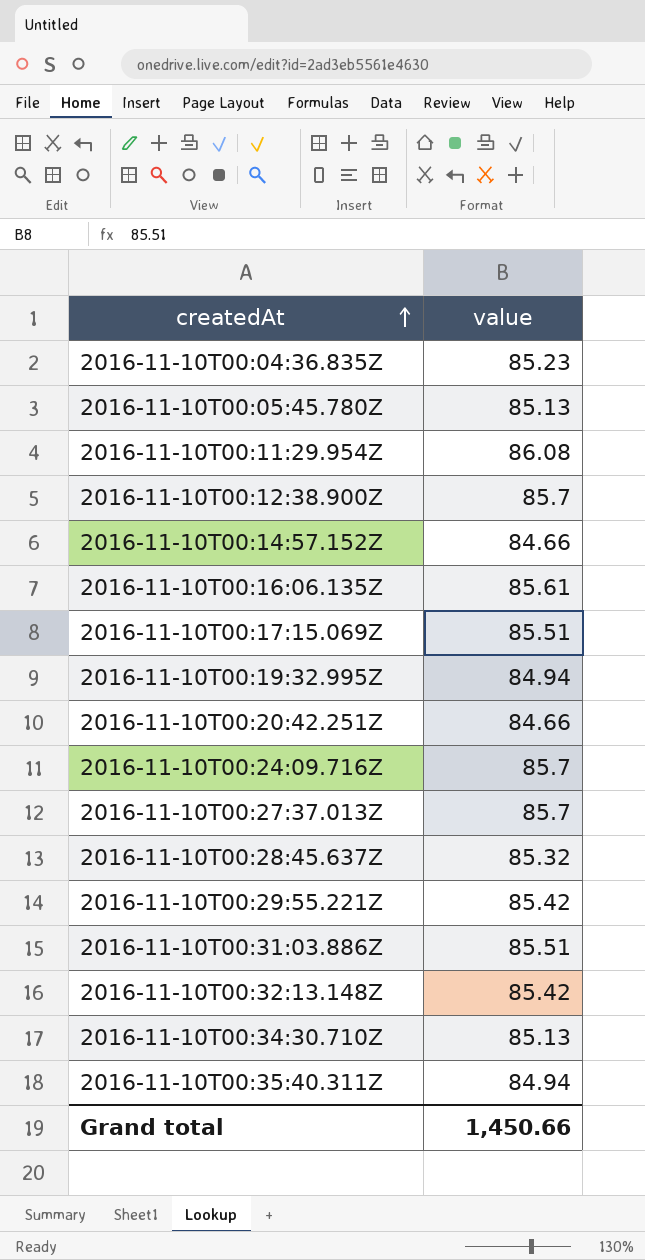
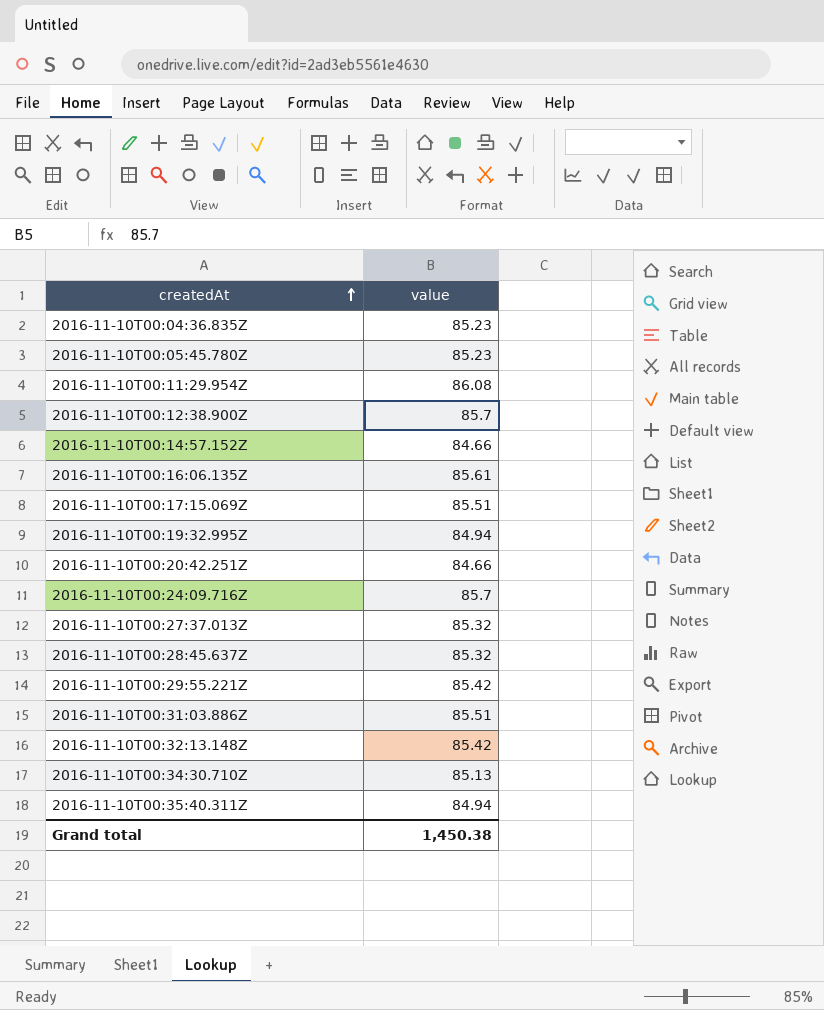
2016-11-10T00:05:45.780Z | value: 85.13 -> 85.23
2016-11-10T00:27:37.013Z | value: 85.7 -> 85.32
Grand total | value: 1,450.66 -> 1,450.38

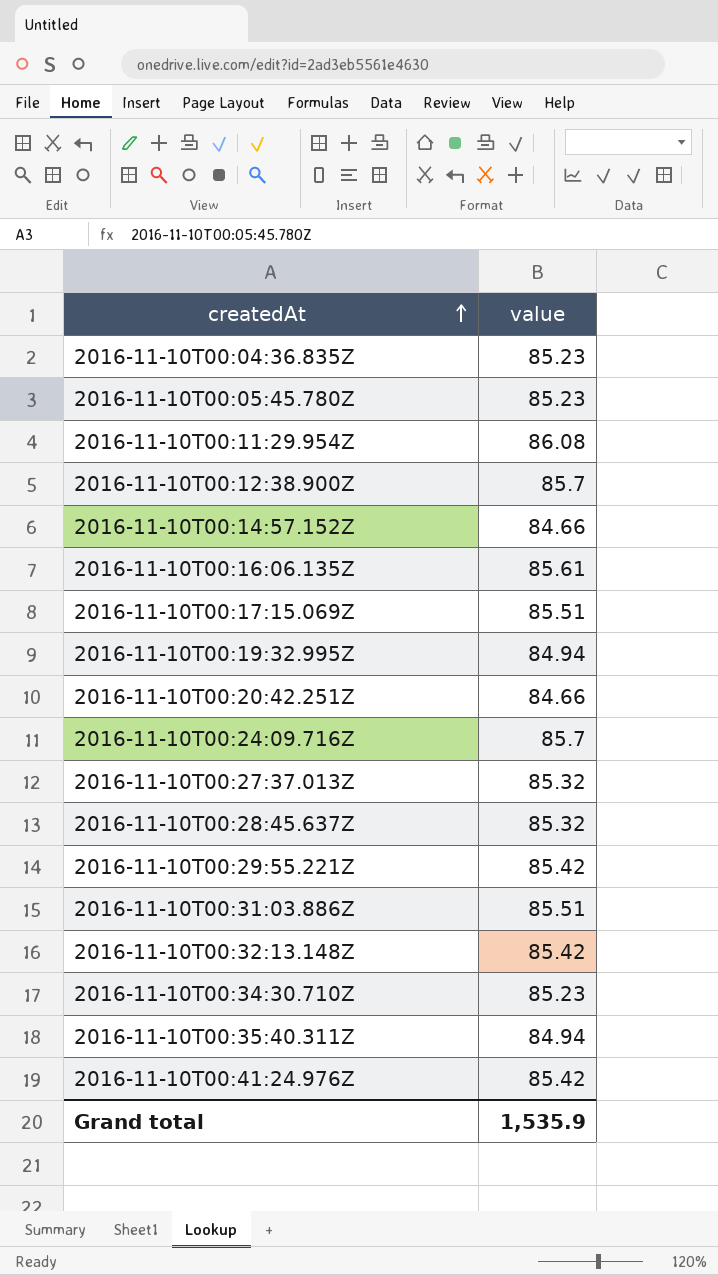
2016-11-10T00:34:30.710Z | value: 85.13 -> 85.23
row 2016-11-10T00:41:24.976Z: none -> 85.42
Grand total | value: 1,450.38 -> 1,535.9

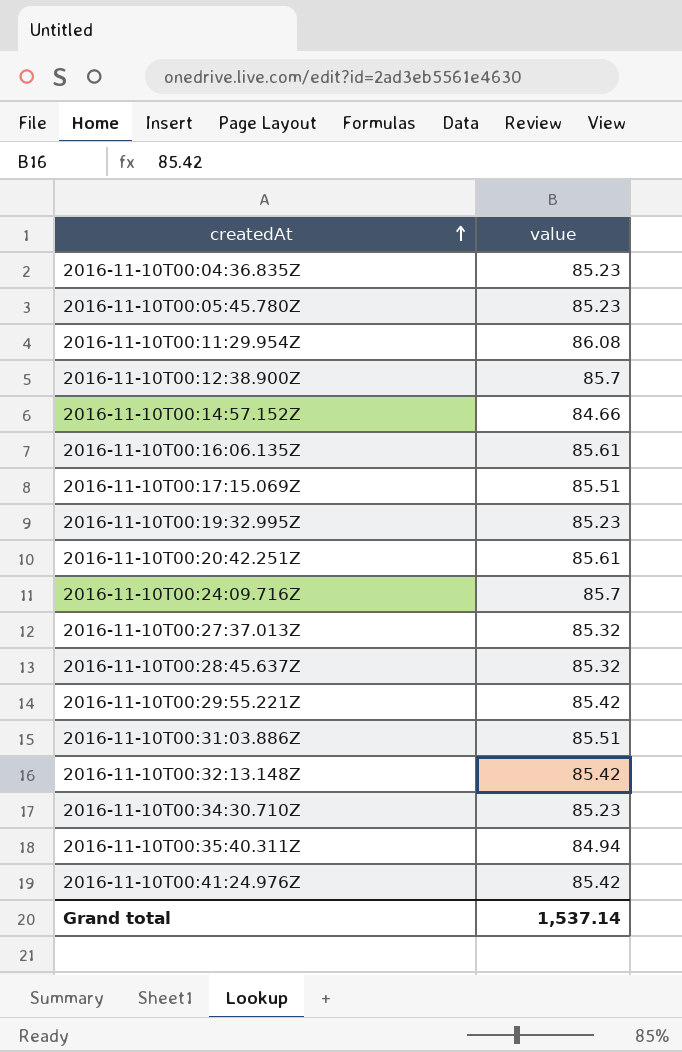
2016-11-10T00:19:32.995Z | value: 84.94 -> 85.23
2016-11-10T00:20:42.251Z | value: 84.66 -> 85.61
Grand total | value: 1,535.9 -> 1,537.14

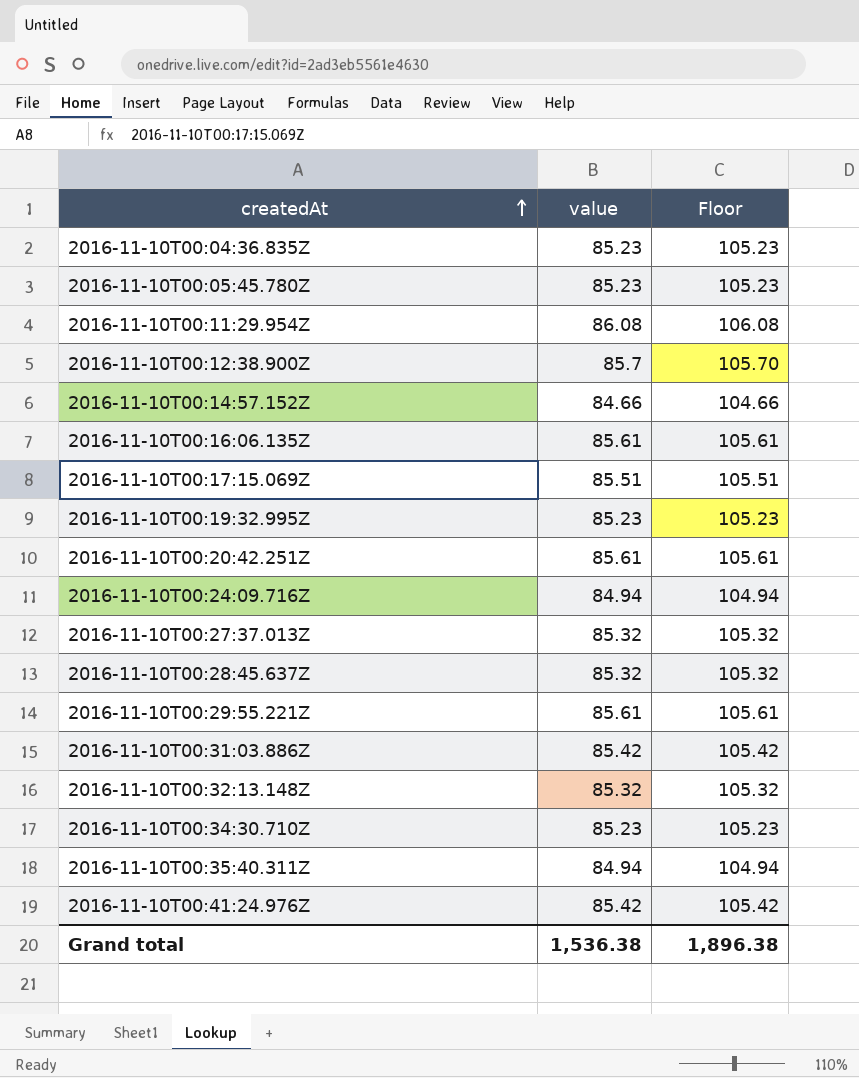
column Floor | formula: none -> [value] + 20
2016-11-10T00:24:09.716Z | value: 85.7 -> 84.94
2016-11-10T00:29:55.221Z | value: 85.42 -> 85.61
2016-11-10T00:31:03.886Z | value: 85.51 -> 85.42
2016-11-10T00:32:13.148Z | value: 85.42 -> 85.32
Grand total | value: 1,537.14 -> 1,536.38

